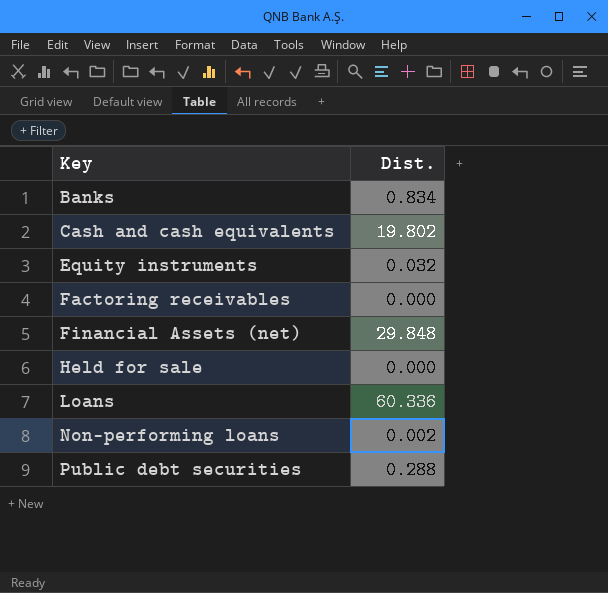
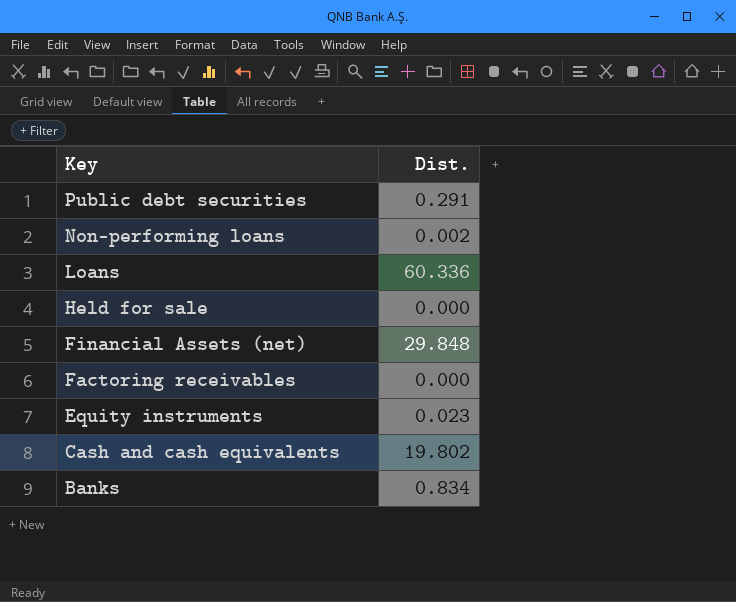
row order: Key ascending -> Key descending
Public debt securities | Dist.: 0.288 -> 0.291
Equity instruments | Dist.: 0.032 -> 0.023

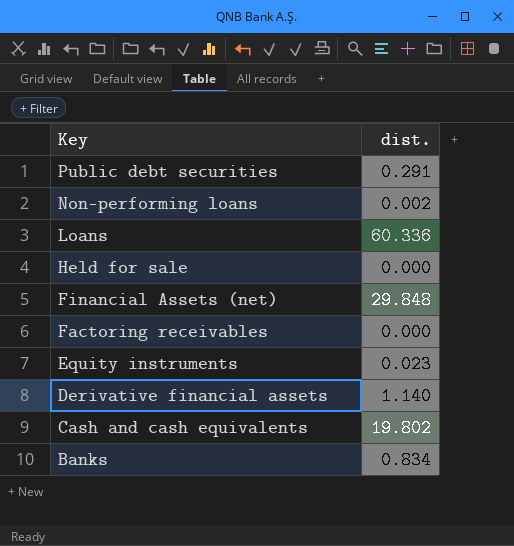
column name: Dist. -> dist.
row Derivative financial assets: none -> 1.140

